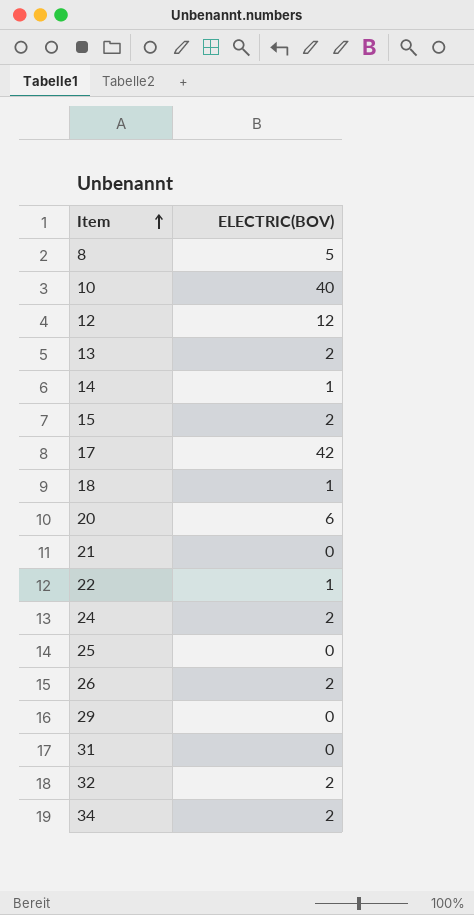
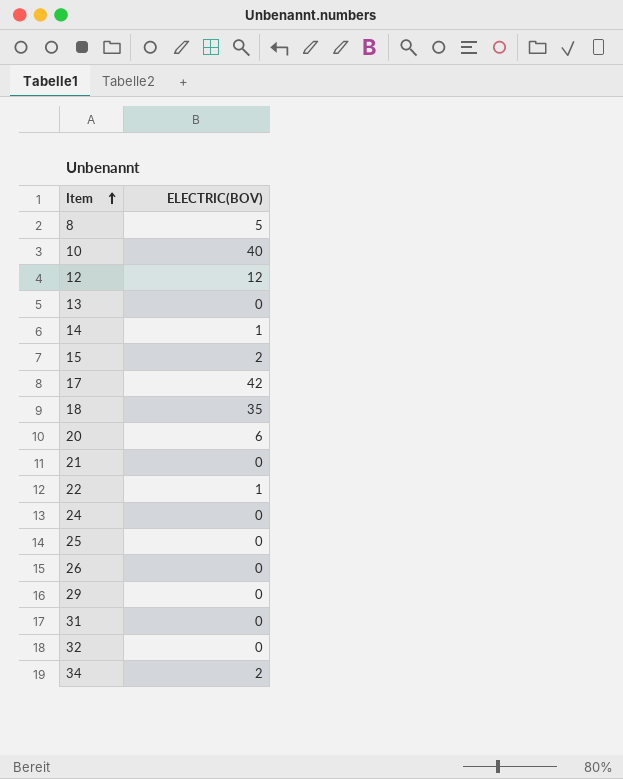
13 | ELECTRIC(BOV): 2 -> 0
18 | ELECTRIC(BOV): 1 -> 35
24 | ELECTRIC(BOV): 2 -> 0
26 | ELECTRIC(BOV): 2 -> 0
32 | ELECTRIC(BOV): 2 -> 0

